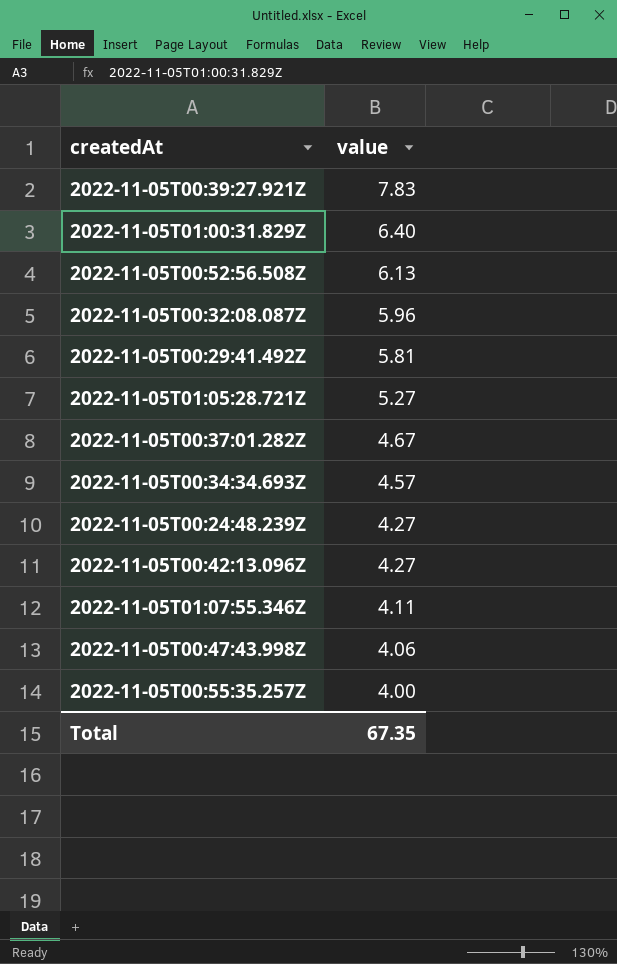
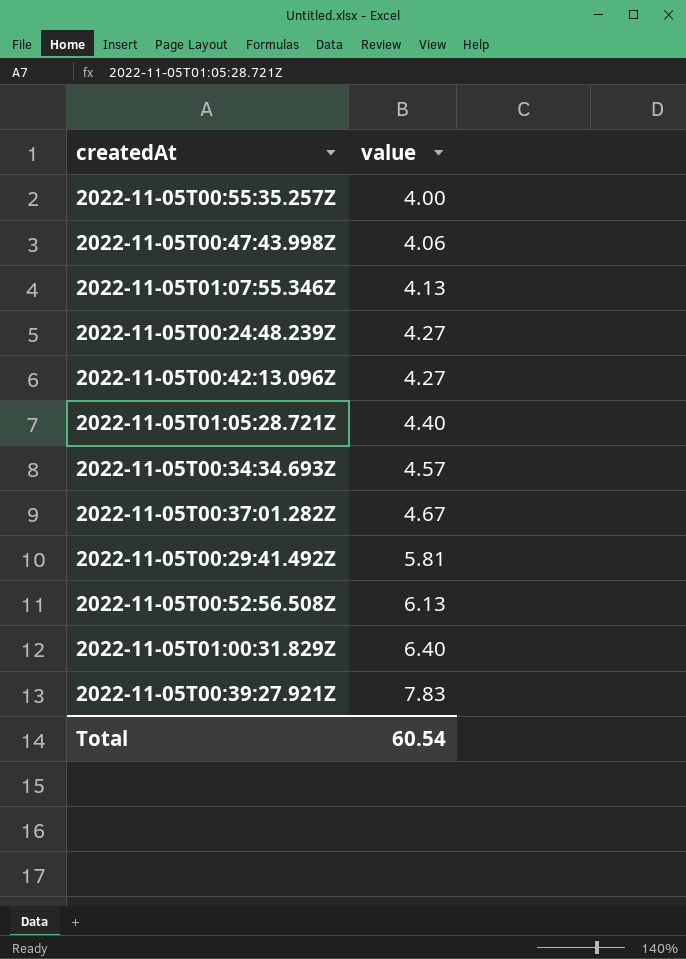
row order: value descending -> value ascending
row 2022-11-05T00:32:08.087Z: 5.96 -> none
2022-11-05T01:07:55.346Z | value: 4.11 -> 4.13
2022-11-05T01:05:28.721Z | value: 5.27 -> 4.40
Total | value: 67.35 -> 60.54

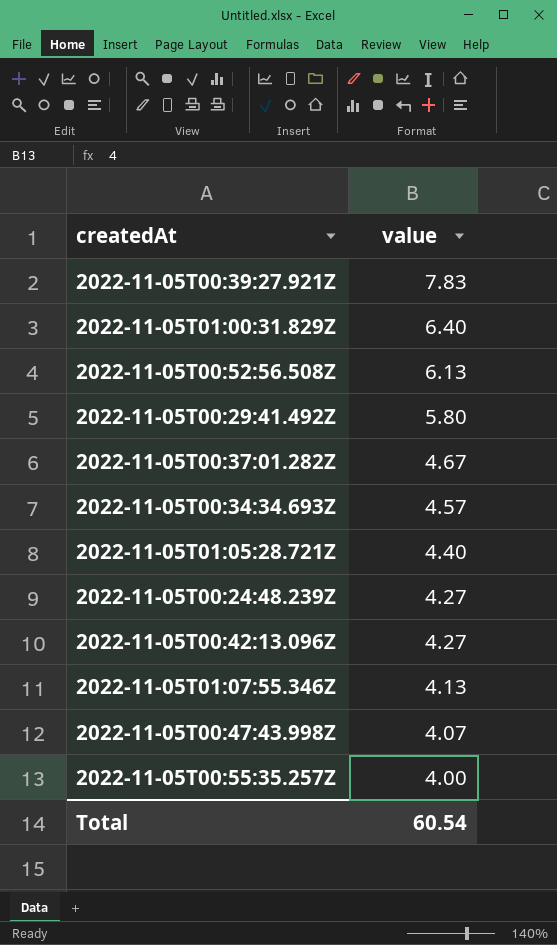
row order: value ascending -> value descending
2022-11-05T00:29:41.492Z | value: 5.81 -> 5.80
2022-11-05T00:47:43.998Z | value: 4.06 -> 4.07

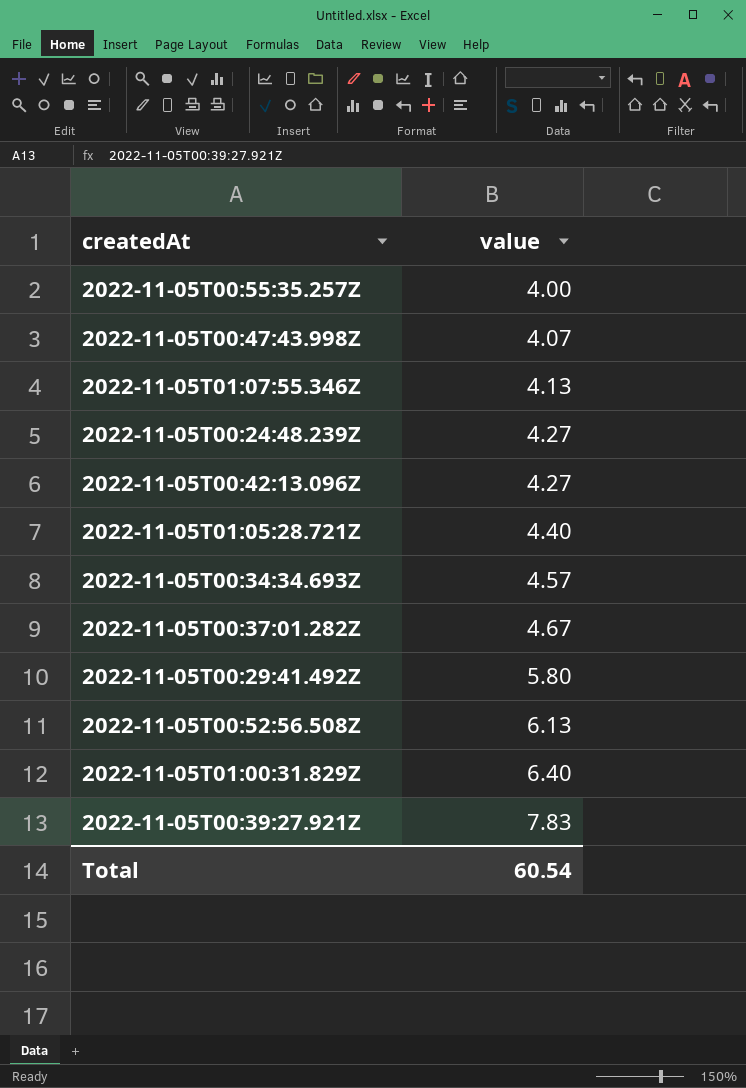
row order: value descending -> value ascending

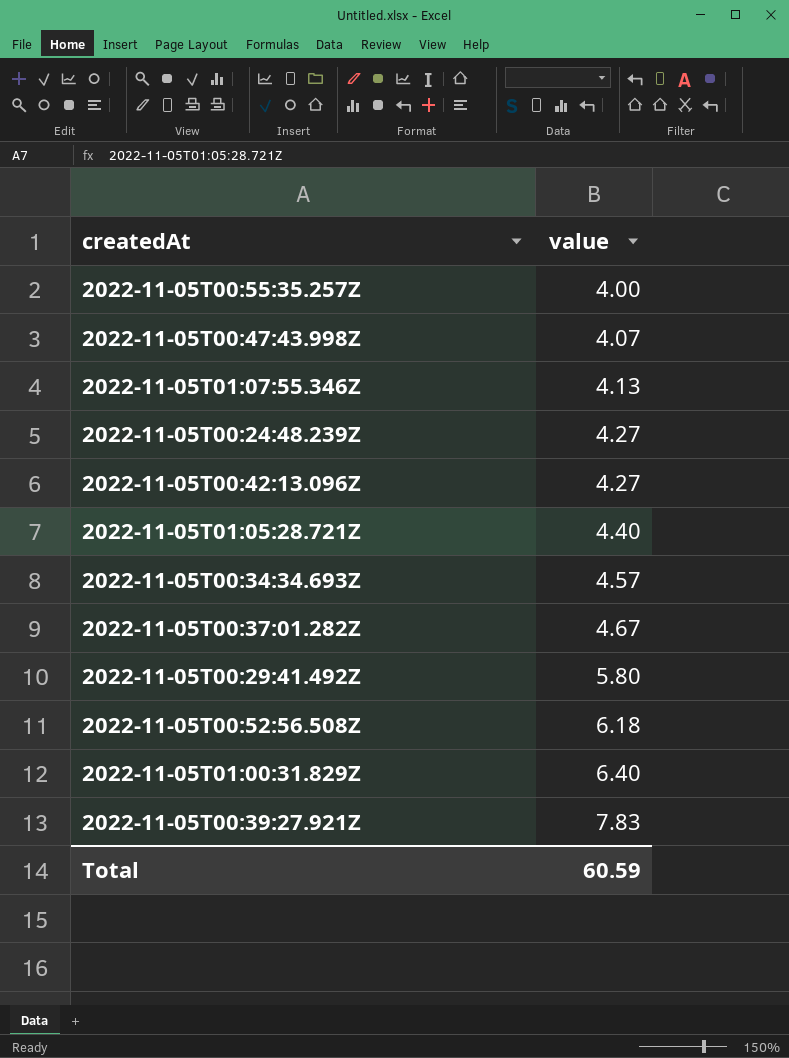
2022-11-05T00:52:56.508Z | value: 6.13 -> 6.18
Total | value: 60.54 -> 60.59

